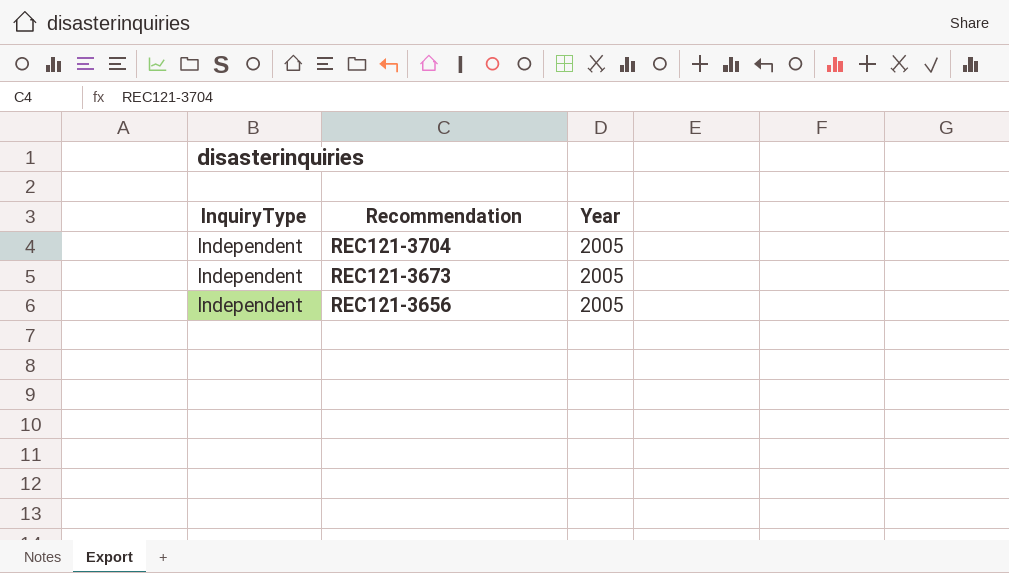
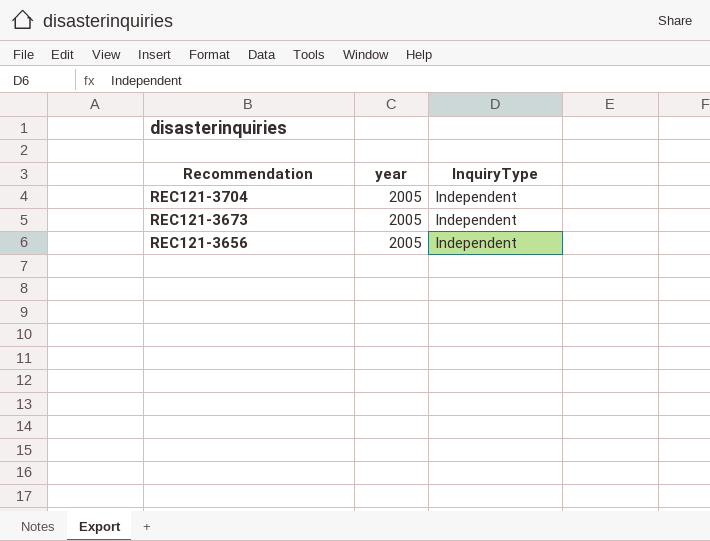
column name: Year -> year
column InquiryType | position: 1 -> 3

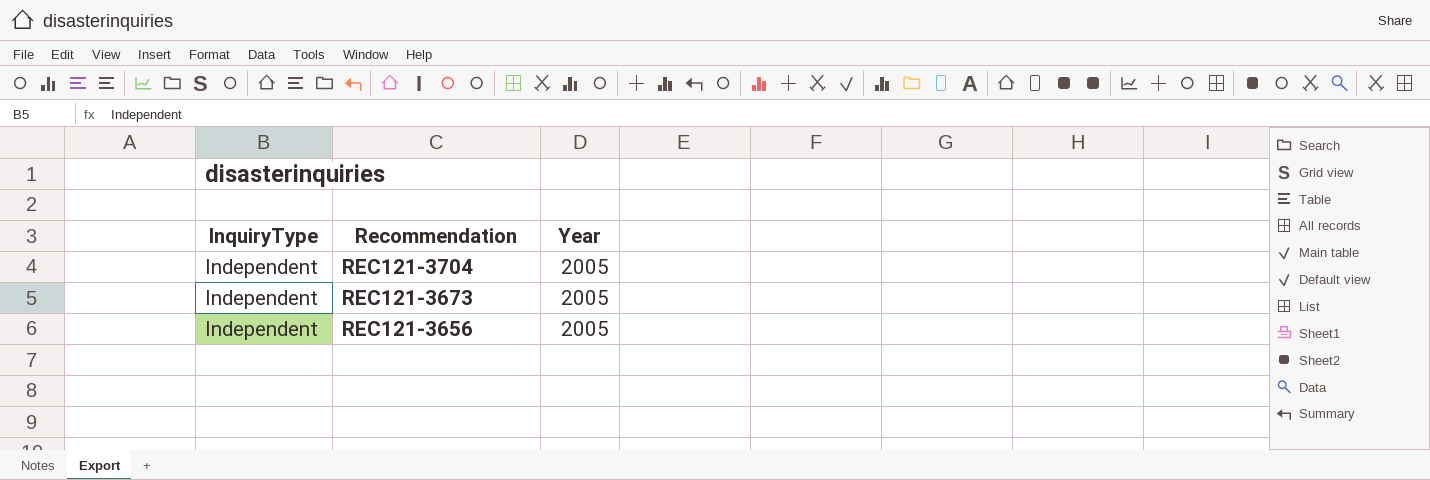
column InquiryType | position: 3 -> 1
column name: year -> Year

